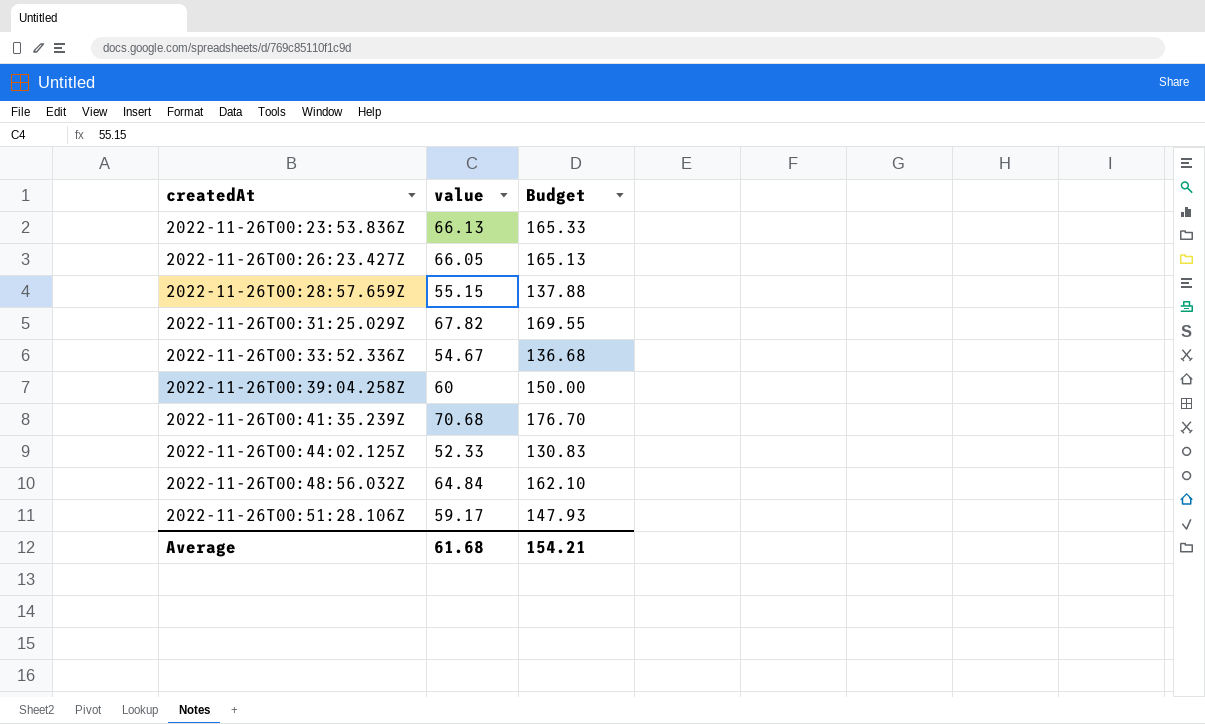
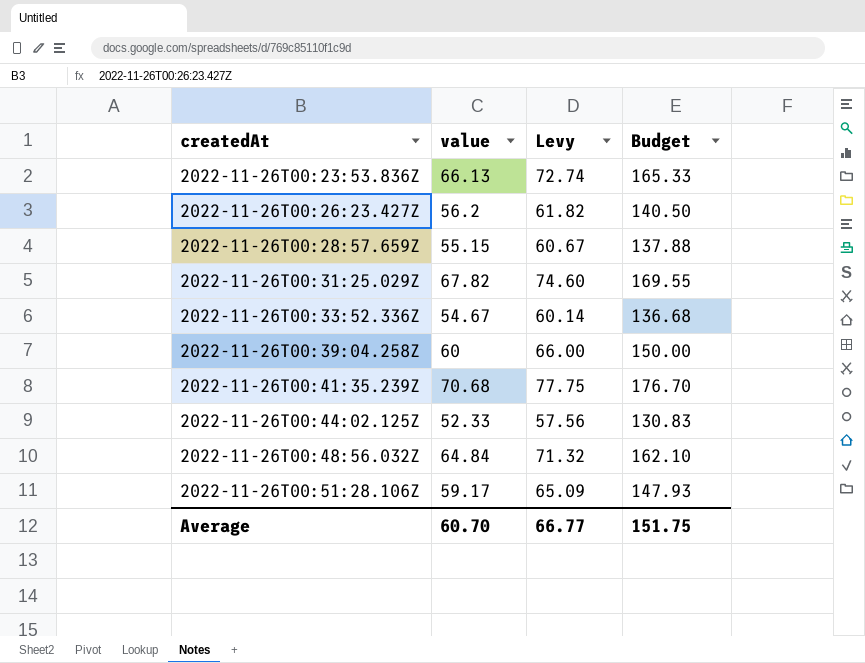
column Levy | formula: none -> [value] * 1.1
2022-11-26T00:26:23.427Z | value: 66.05 -> 56.2
2022-11-26T00:26:23.427Z | Budget: 165.13 -> 140.50
Average | value: 61.68 -> 60.70
Average | Budget: 154.21 -> 151.75

